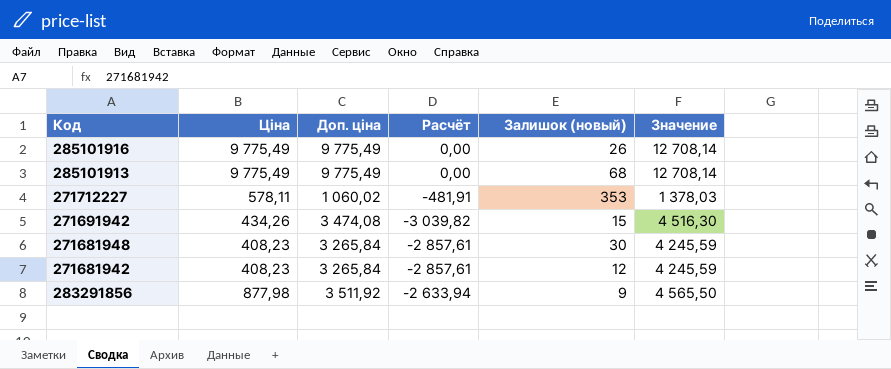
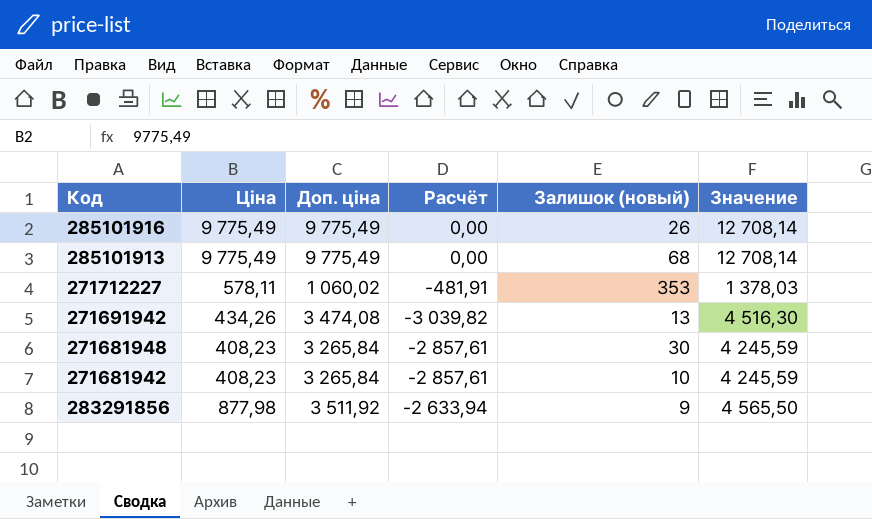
271691942 | Залишок (новый): 15 -> 13
271681942 | Залишок (новый): 12 -> 10

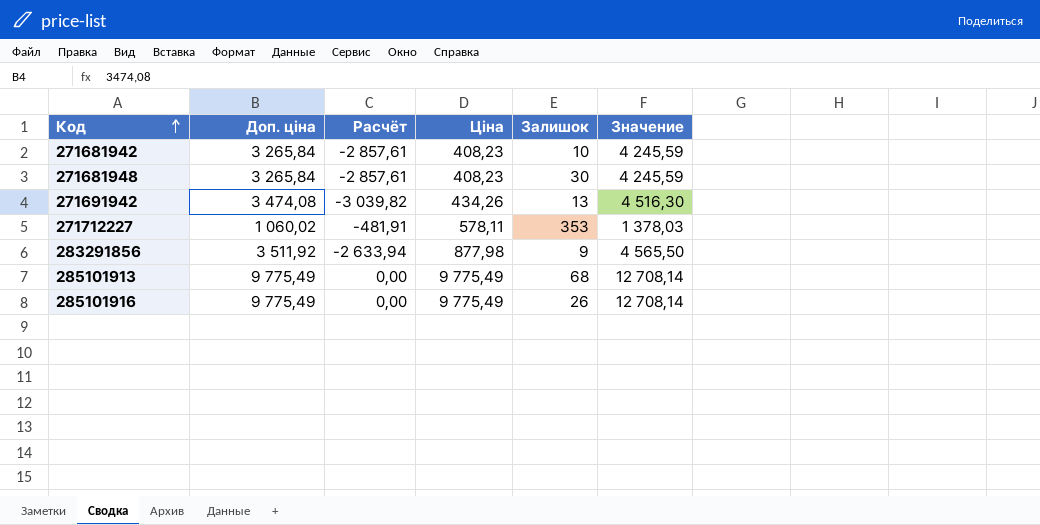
row order: none -> Код ascending
column Ціна | position: 2 -> 4
column name: Залишок (новый) -> Залишок

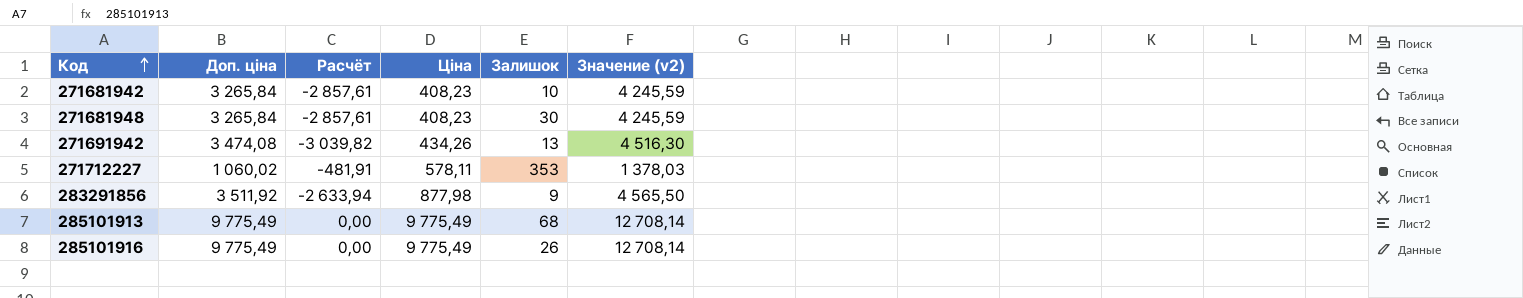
column name: Значение -> Значение (v2)

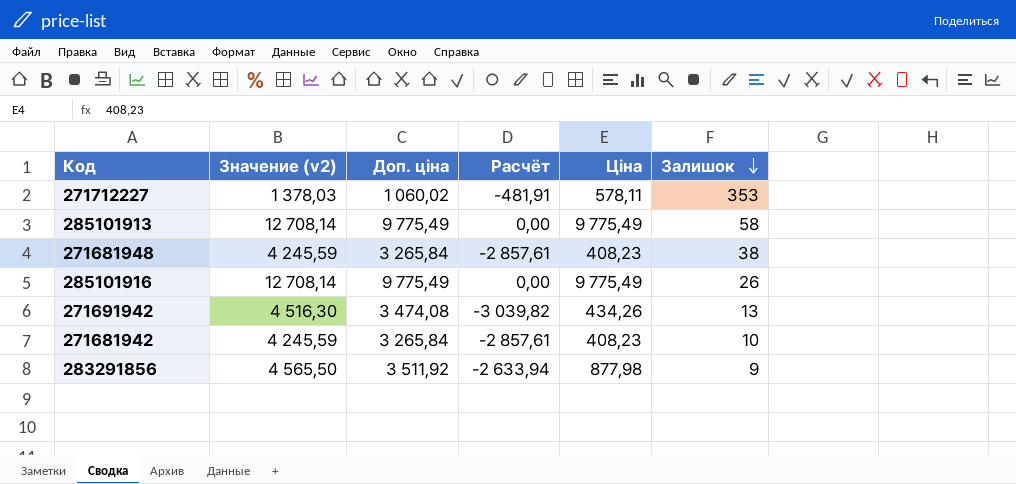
row order: Код ascending -> Залишок descending
column Значение (v2) | position: 6 -> 2
285101913 | Залишок: 68 -> 58
271681948 | Залишок: 30 -> 38

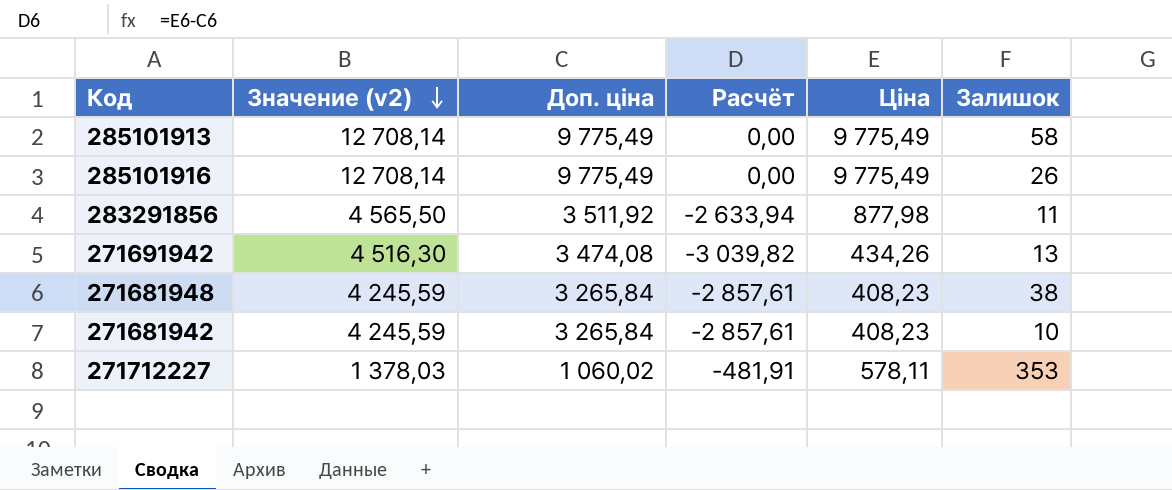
row order: Залишок descending -> Значение (v2) descending
283291856 | Залишок: 9 -> 11

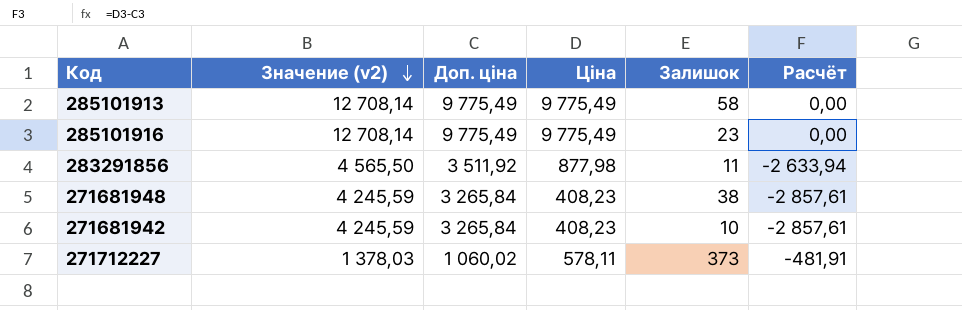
column Расчёт | position: 4 -> 6
row 271691942: 4 516,30 | 3 474,08 | -3 039,82 | 434,26 | 13 -> none
285101916 | Залишок: 26 -> 23
271712227 | Залишок: 353 -> 373

